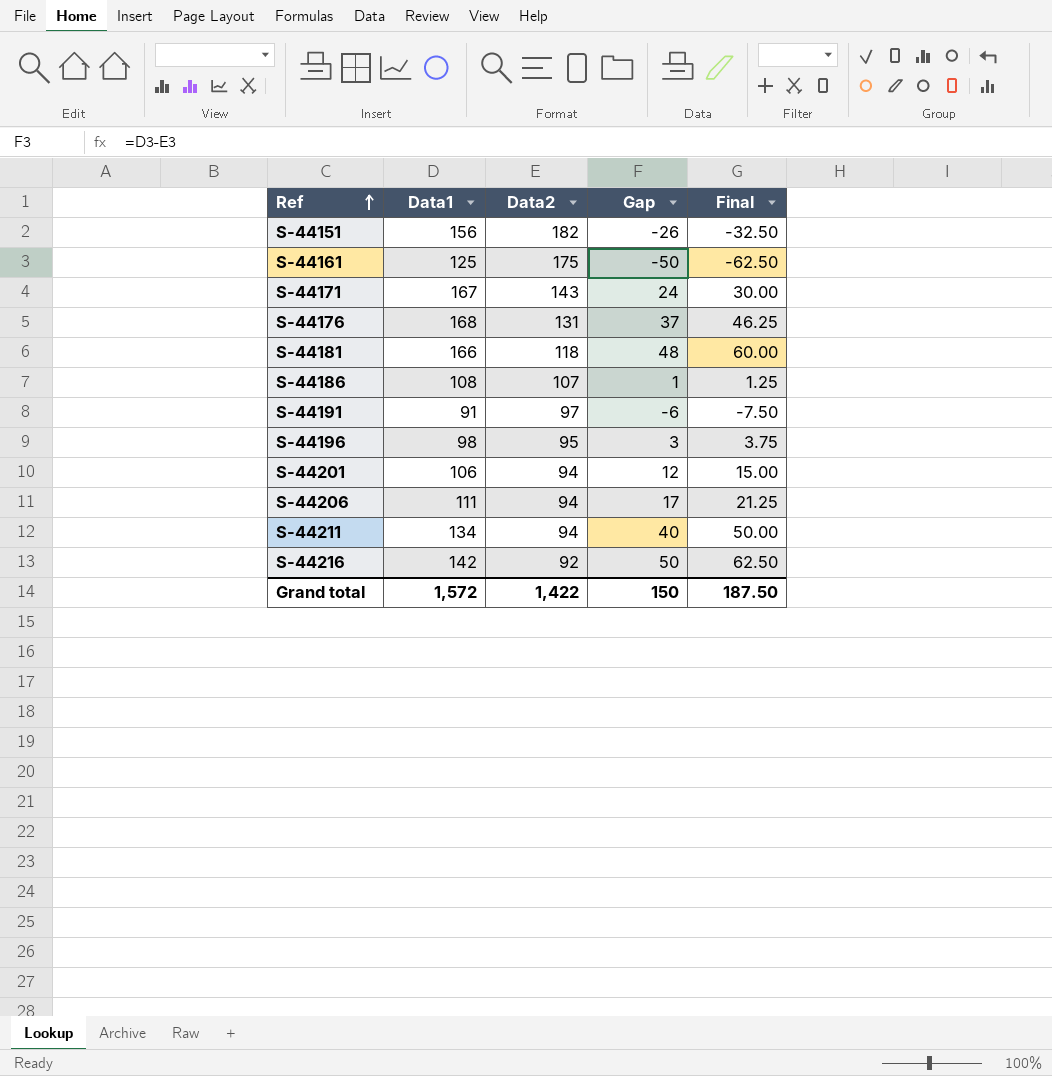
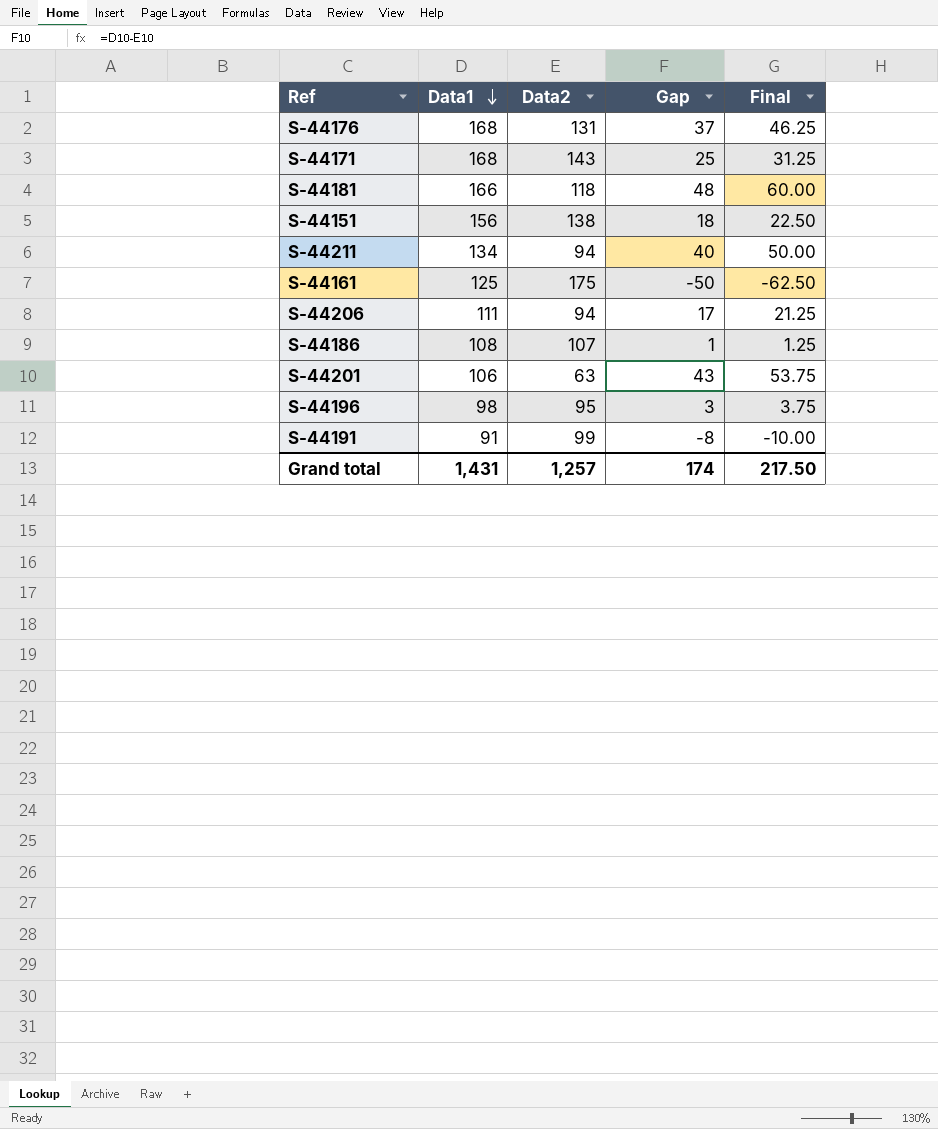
row order: Ref ascending -> Data1 descending
row S-44216: 142 | 92 | 50 | 62.50 -> none
S-44171 | Data1: 167 -> 168
S-44171 | Gap: 24 -> 25
S-44171 | Final: 30.00 -> 31.25
S-44151 | Data2: 182 -> 138
S-44151 | Gap: -26 -> 18
S-44151 | Final: -32.50 -> 22.50
S-44201 | Data2: 94 -> 63
S-44201 | Gap: 12 -> 43
S-44201 | Final: 15.00 -> 53.75
S-44191 | Data2: 97 -> 99
S-44191 | Gap: -6 -> -8
S-44191 | Final: -7.50 -> -10.00
Grand total | Data1: 1,572 -> 1,431
Grand total | Data2: 1,422 -> 1,257
Grand total | Gap: 150 -> 174
Grand total | Final: 187.50 -> 217.50

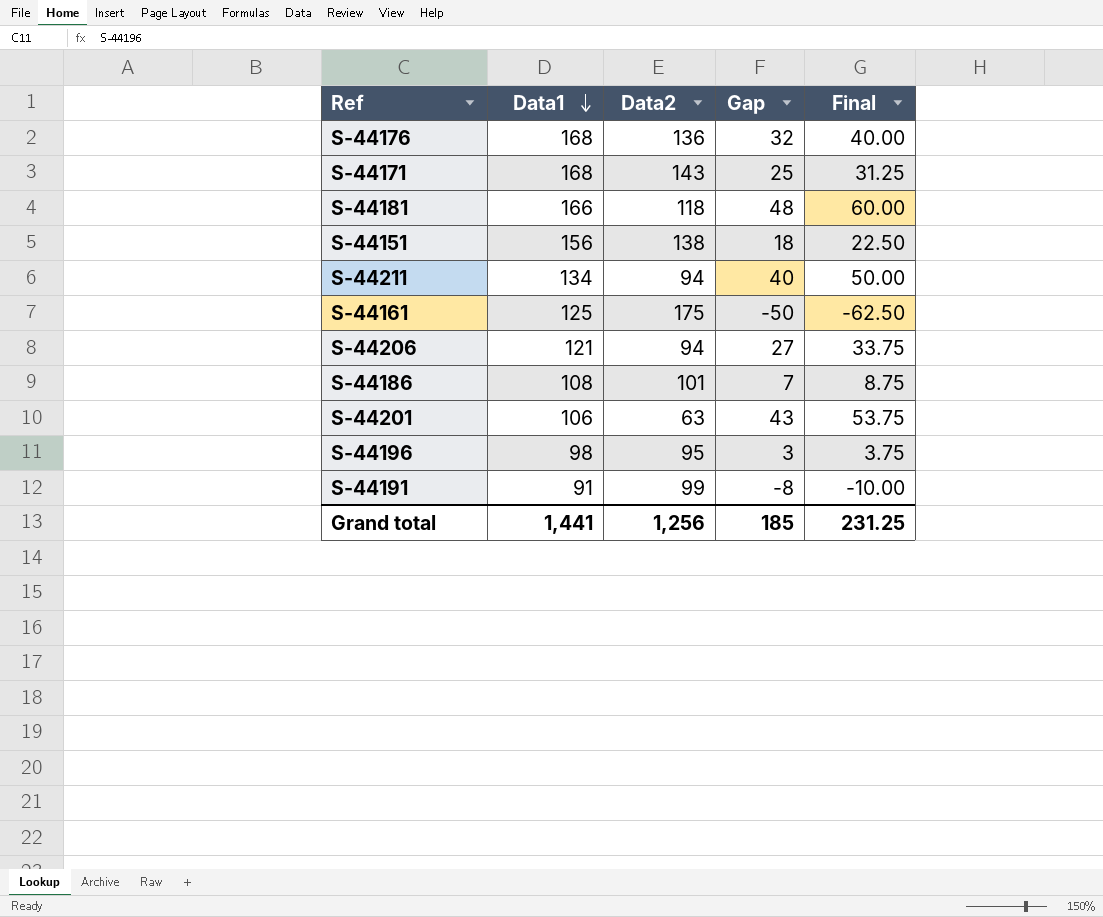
S-44176 | Data2: 131 -> 136
S-44176 | Gap: 37 -> 32
S-44176 | Final: 46.25 -> 40.00
S-44206 | Data1: 111 -> 121
S-44206 | Gap: 17 -> 27
S-44206 | Final: 21.25 -> 33.75
S-44186 | Data2: 107 -> 101
S-44186 | Gap: 1 -> 7
S-44186 | Final: 1.25 -> 8.75
Grand total | Data1: 1,431 -> 1,441
Grand total | Data2: 1,257 -> 1,256
Grand total | Gap: 174 -> 185
Grand total | Final: 217.50 -> 231.25

